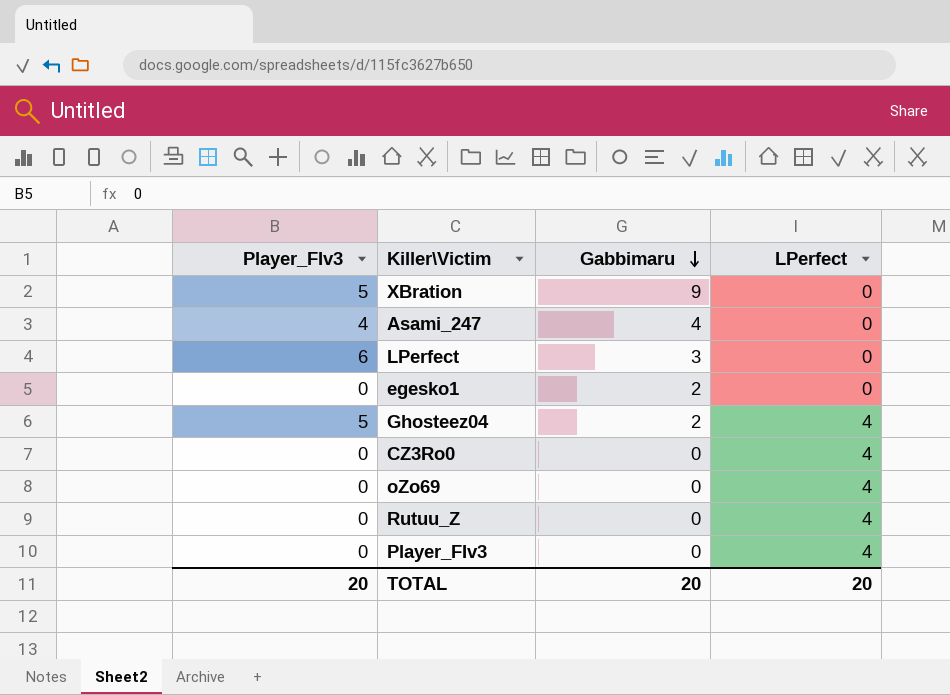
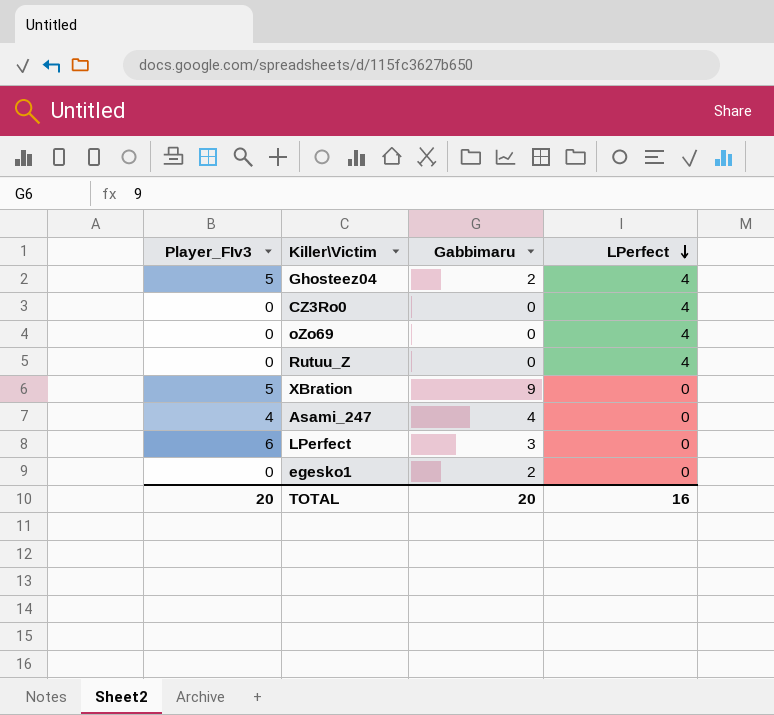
row order: Gabbimaru descending -> LPerfect descending
row Player_FIv3: 0 | 0 | 4 -> none
TOTAL | LPerfect: 20 -> 16

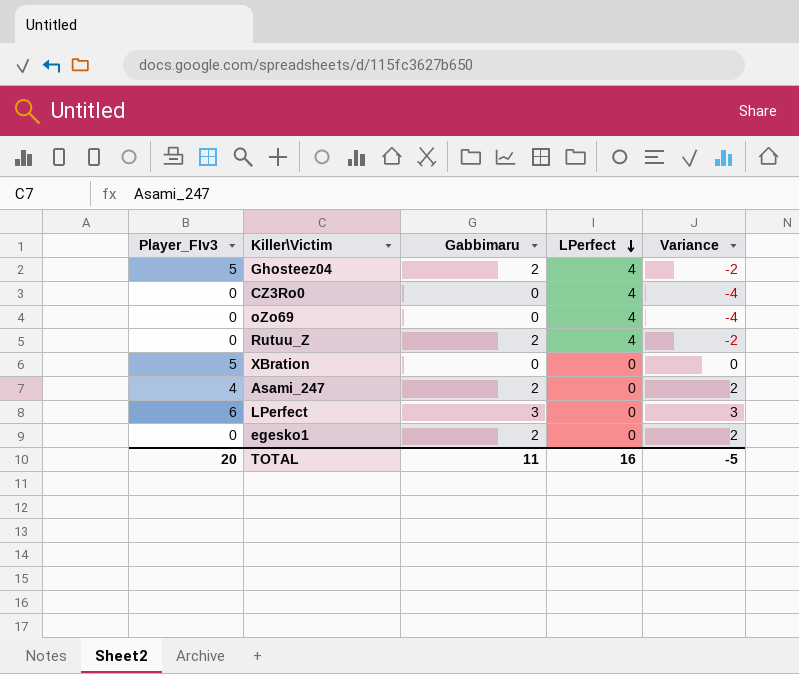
column Variance | formula: none -> [Gabbimaru] - [LPerfect]
Rutuu_Z | Gabbimaru: 0 -> 2
XBration | Gabbimaru: 9 -> 0
Asami_247 | Gabbimaru: 4 -> 2
TOTAL | Gabbimaru: 20 -> 11

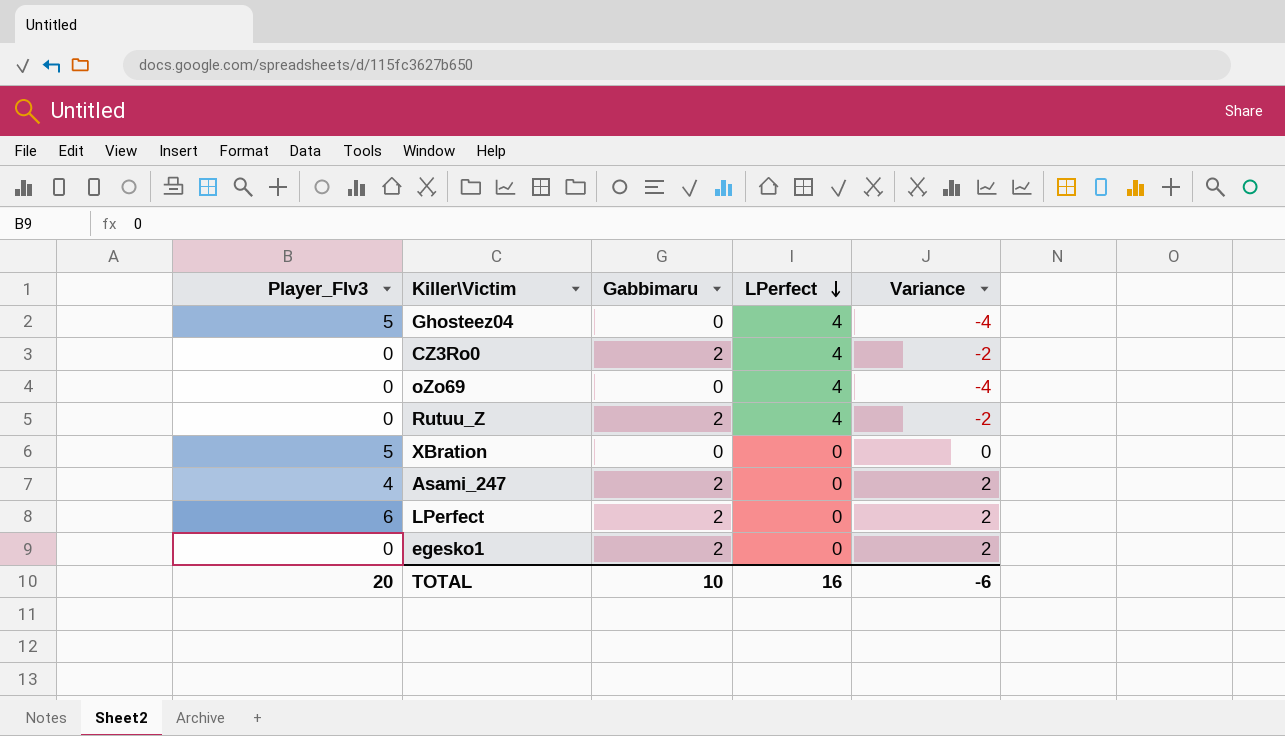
Ghosteez04 | Gabbimaru: 2 -> 0
Ghosteez04 | Variance: -2 -> -4
CZ3Ro0 | Gabbimaru: 0 -> 2
CZ3Ro0 | Variance: -4 -> -2
LPerfect | Gabbimaru: 3 -> 2
LPerfect | Variance: 3 -> 2
TOTAL | Gabbimaru: 11 -> 10
TOTAL | Variance: -5 -> -6

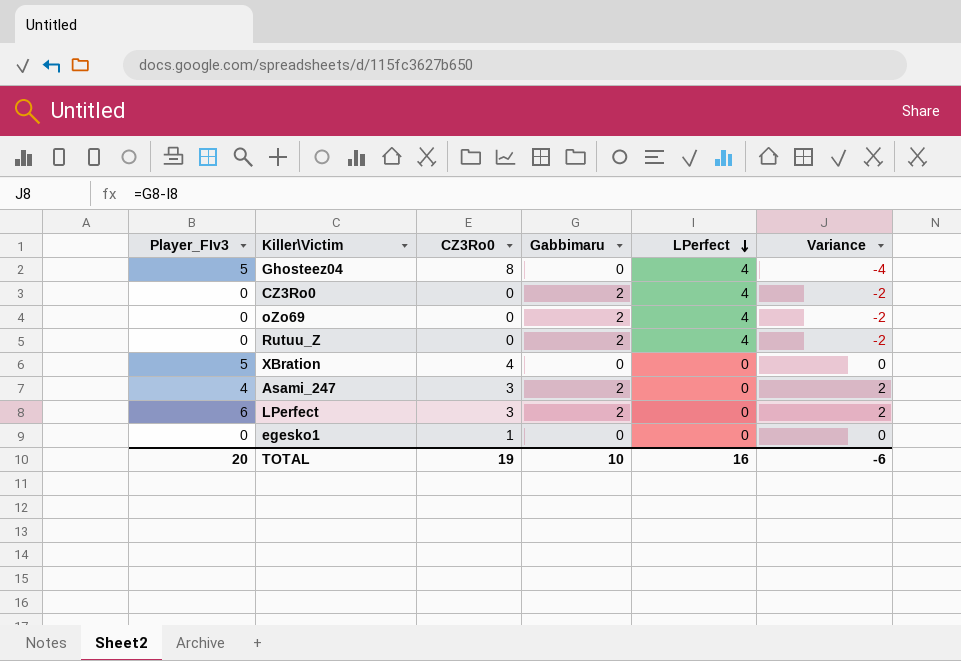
column CZ3Ro0 | position: none -> 3
oZo69 | Gabbimaru: 0 -> 2
oZo69 | Variance: -4 -> -2
egesko1 | Gabbimaru: 2 -> 0
egesko1 | Variance: 2 -> 0

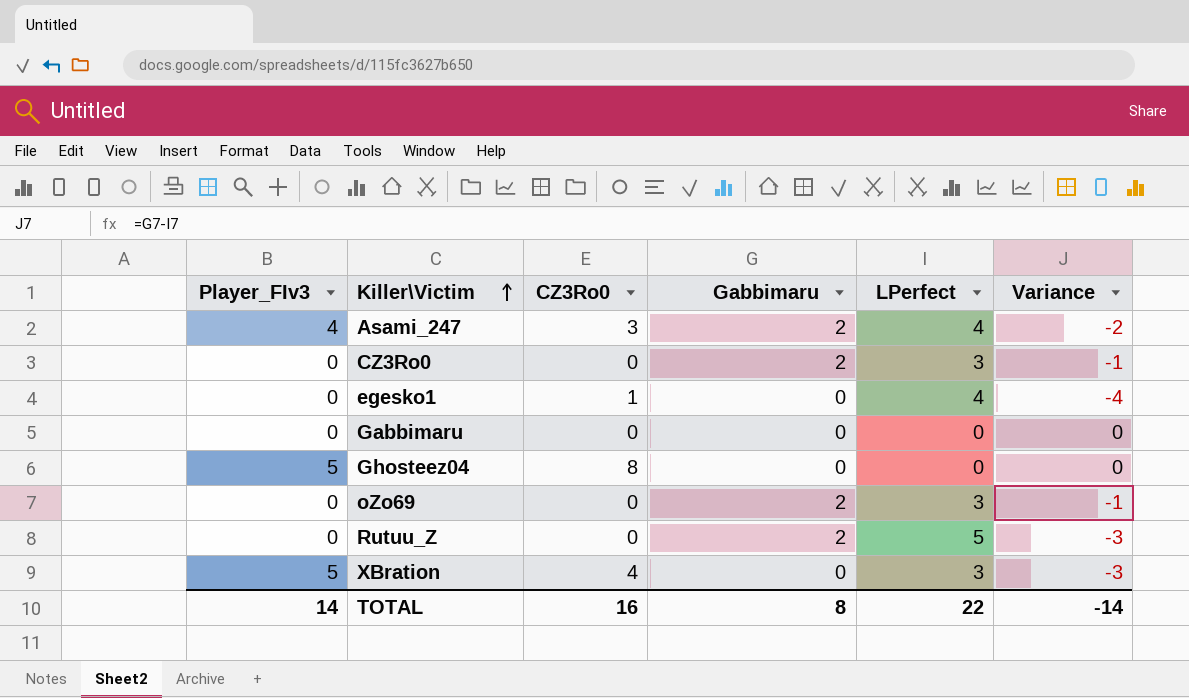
row order: LPerfect descending -> Killer\Victim ascending
row LPerfect: 6 | 3 | 2 | 0 | 2 -> none
Asami_247 | LPerfect: 0 -> 4
Asami_247 | Variance: 2 -> -2
CZ3Ro0 | LPerfect: 4 -> 3
CZ3Ro0 | Variance: -2 -> -1
egesko1 | LPerfect: 0 -> 4
egesko1 | Variance: 0 -> -4
row Gabbimaru: none -> 0 | 0 | 0 | 0 | 0
Ghosteez04 | LPerfect: 4 -> 0
Ghosteez04 | Variance: -4 -> 0
oZo69 | LPerfect: 4 -> 3
oZo69 | Variance: -2 -> -1
Rutuu_Z | LPerfect: 4 -> 5
Rutuu_Z | Variance: -2 -> -3
XBration | LPerfect: 0 -> 3
XBration | Variance: 0 -> -3
TOTAL | Player_FIv3: 20 -> 14
TOTAL | CZ3Ro0: 19 -> 16
TOTAL | Gabbimaru: 10 -> 8
TOTAL | LPerfect: 16 -> 22
TOTAL | Variance: -6 -> -14

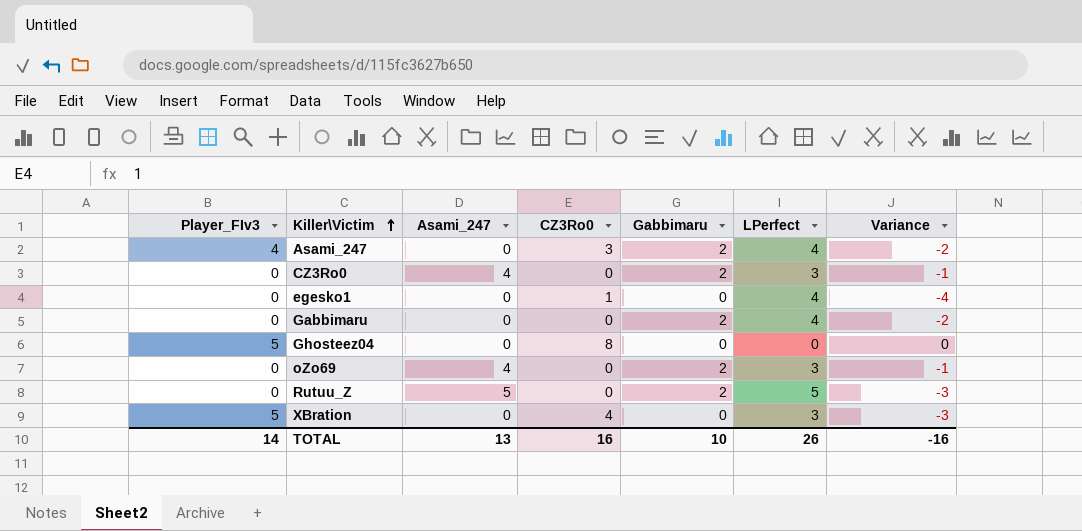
column Asami_247 | position: none -> 3
Gabbimaru | Gabbimaru: 0 -> 2
Gabbimaru | LPerfect: 0 -> 4
Gabbimaru | Variance: 0 -> -2
TOTAL | Gabbimaru: 8 -> 10
TOTAL | LPerfect: 22 -> 26
TOTAL | Variance: -14 -> -16

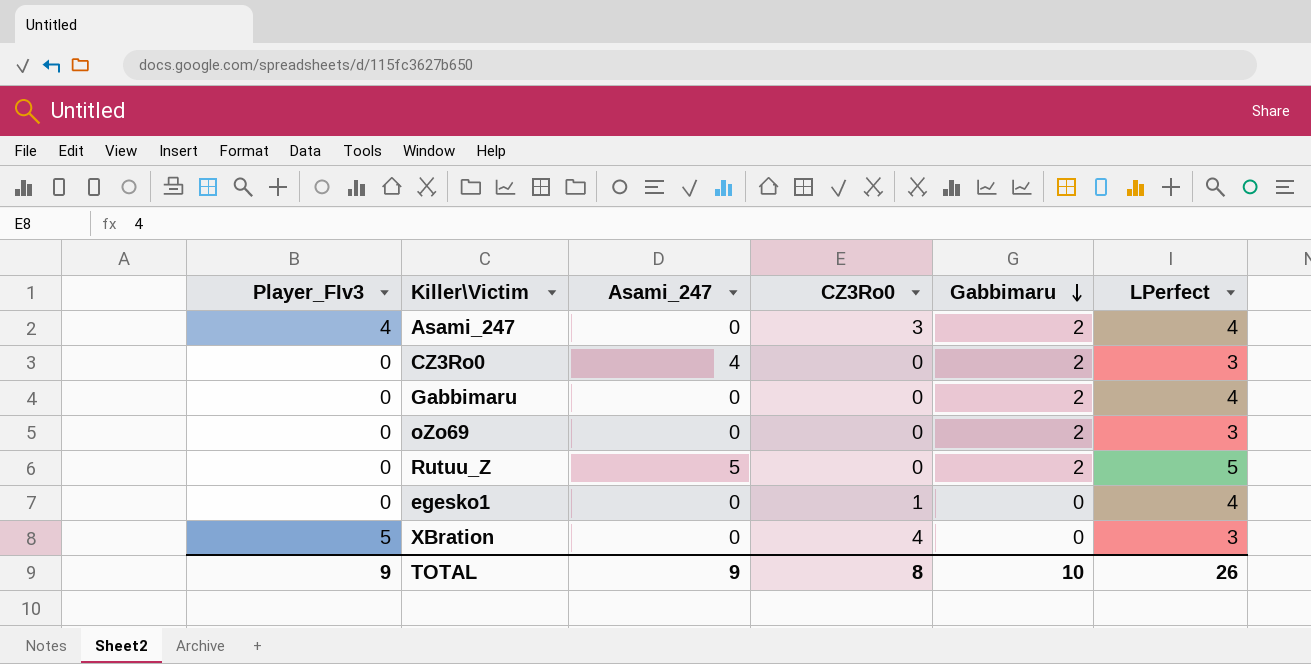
row order: Killer\Victim ascending -> Gabbimaru descending
column Variance | formula: [Gabbimaru] - [LPerfect] -> none
row Ghosteez04: 5 | 0 | 8 | 0 | 0 | 0 -> none
oZo69 | Asami_247: 4 -> 0
TOTAL | Player_FIv3: 14 -> 9
TOTAL | Asami_247: 13 -> 9
TOTAL | CZ3Ro0: 16 -> 8

